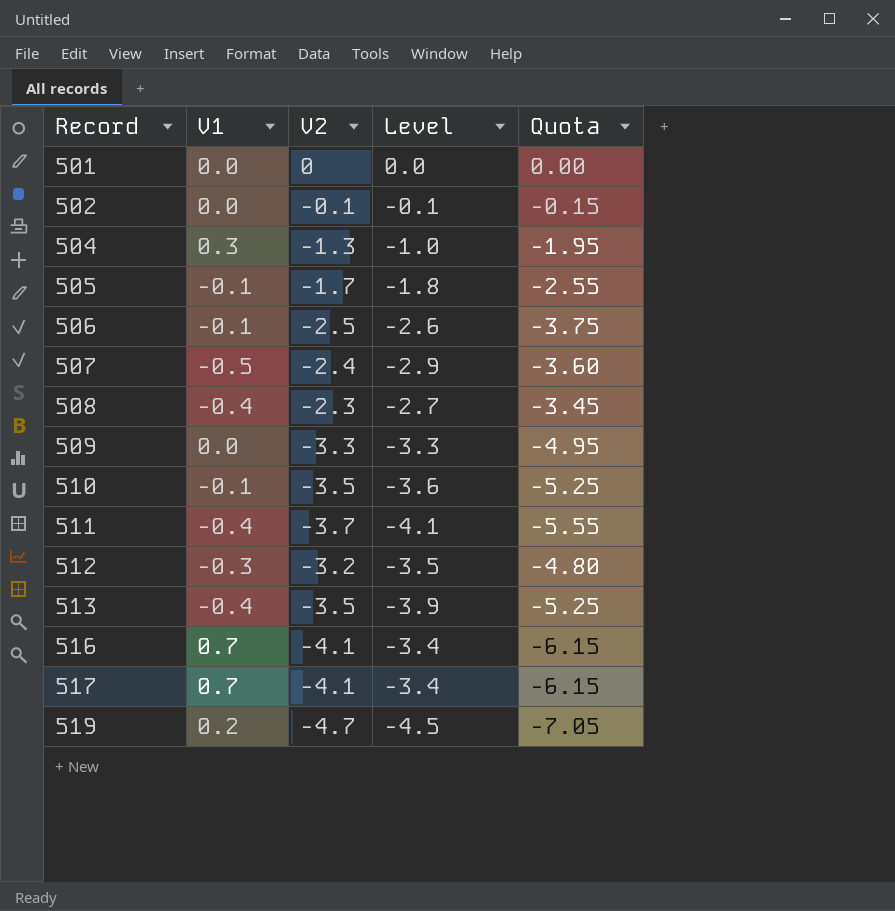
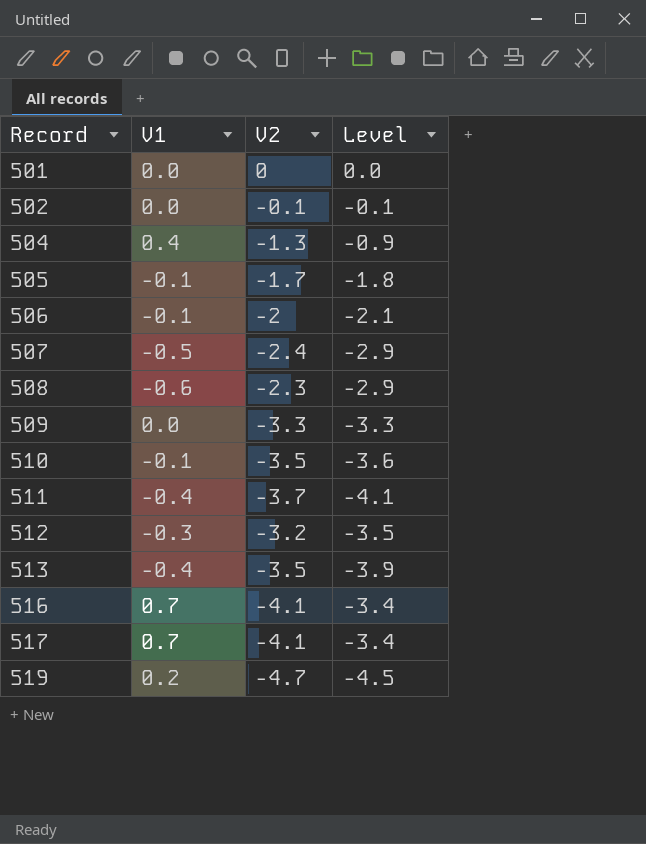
column Quota | formula: [V2] * 1.5 -> none
504 | V1: 0.3 -> 0.4
504 | Level: -1.0 -> -0.9
506 | V2: -2.5 -> -2
506 | Level: -2.6 -> -2.1
508 | V1: -0.4 -> -0.6
508 | Level: -2.7 -> -2.9

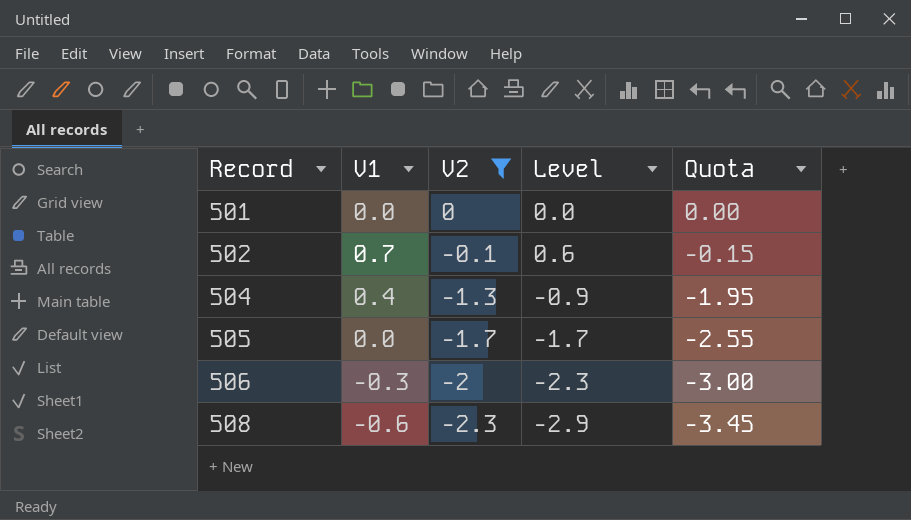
filter: none -> V2 >= -2.3
column Quota | formula: none -> [V2] * 1.5
502 | V1: 0.0 -> 0.7
502 | Level: -0.1 -> 0.6
505 | V1: -0.1 -> 0.0
505 | Level: -1.8 -> -1.7
506 | V1: -0.1 -> -0.3
506 | Level: -2.1 -> -2.3

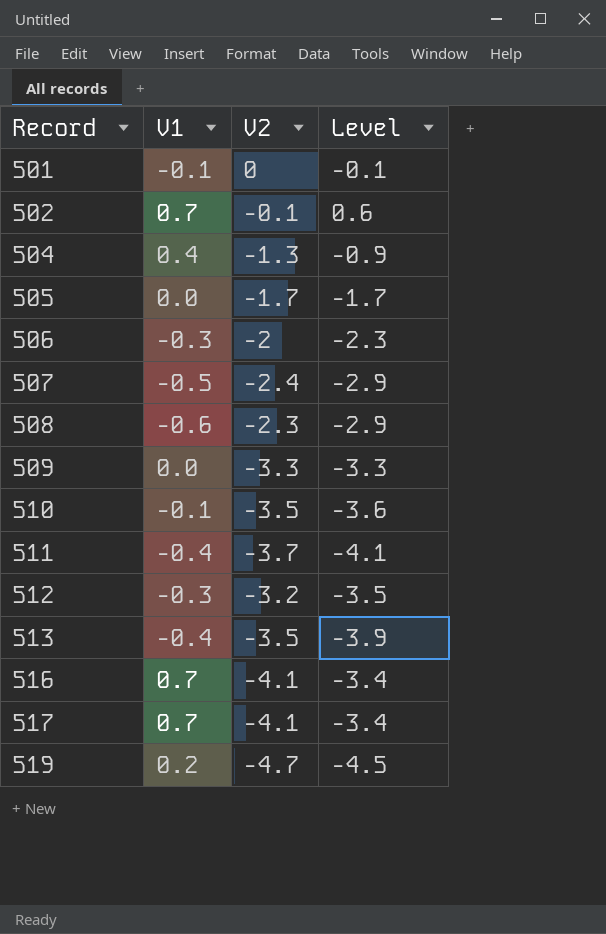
filter: V2 >= -2.3 -> none
column Quota | formula: [V2] * 1.5 -> none
501 | V1: 0.0 -> -0.1
501 | Level: 0.0 -> -0.1

